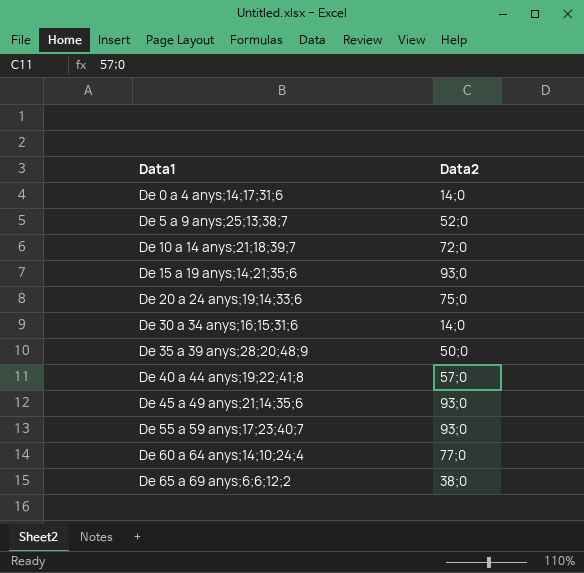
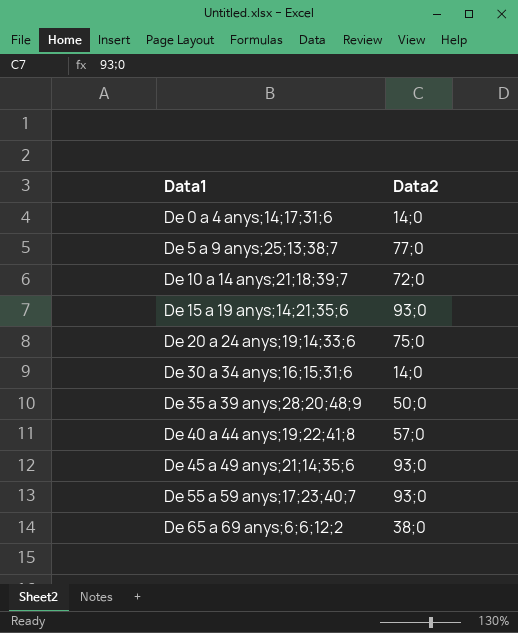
row De 60 a 64 anys;14;10;24;4: 77;0 -> none
De 5 a 9 anys;25;13;38;7 | Data2: 52;0 -> 77;0

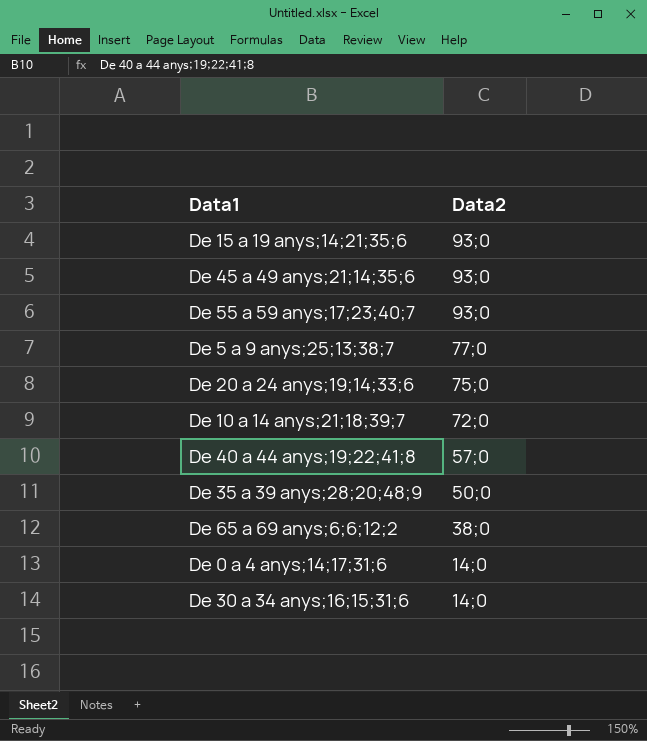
row order: Data1 ascending -> Data2 descending

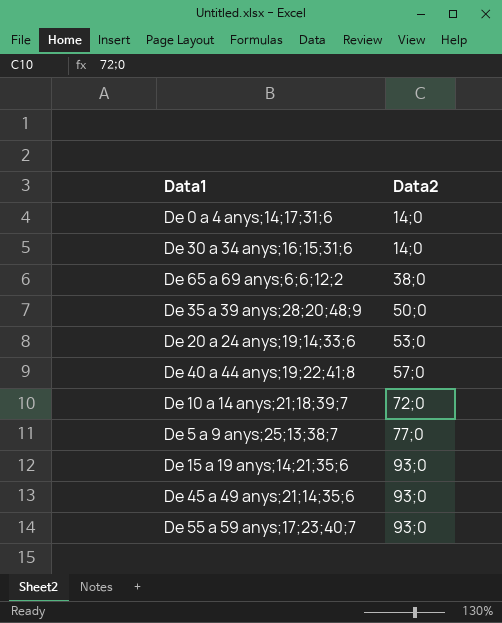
row order: Data2 descending -> Data2 ascending
De 20 a 24 anys;19;14;33;6 | Data2: 75;0 -> 53;0

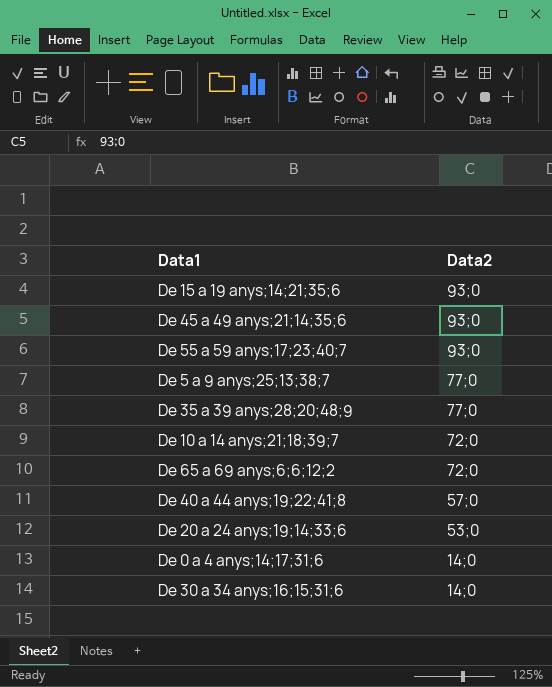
row order: Data2 ascending -> Data2 descending
De 35 a 39 anys;28;20;48;9 | Data2: 50;0 -> 77;0
De 65 a 69 anys;6;6;12;2 | Data2: 38;0 -> 72;0

